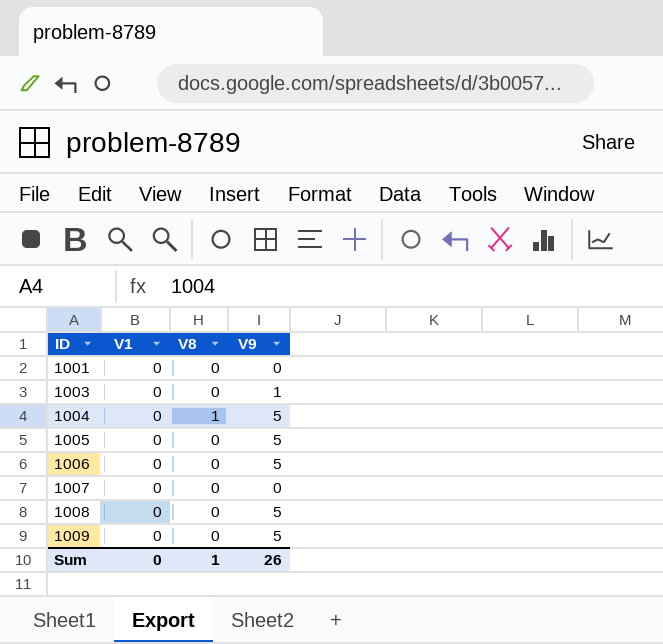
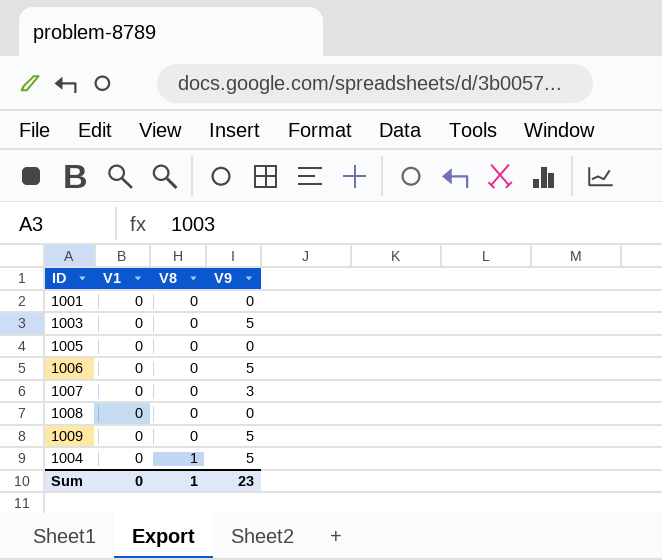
row order: ID ascending -> V8 ascending
1003 | V9: 1 -> 5
1005 | V9: 5 -> 0
1007 | V9: 0 -> 3
1008 | V9: 5 -> 0
Sum | V9: 26 -> 23

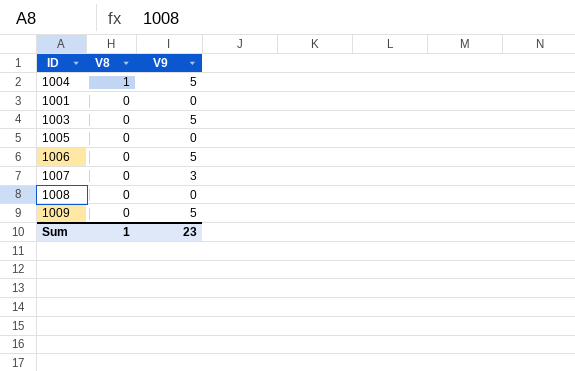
row order: V8 ascending -> V8 descending
column V1 | position: 2 -> none

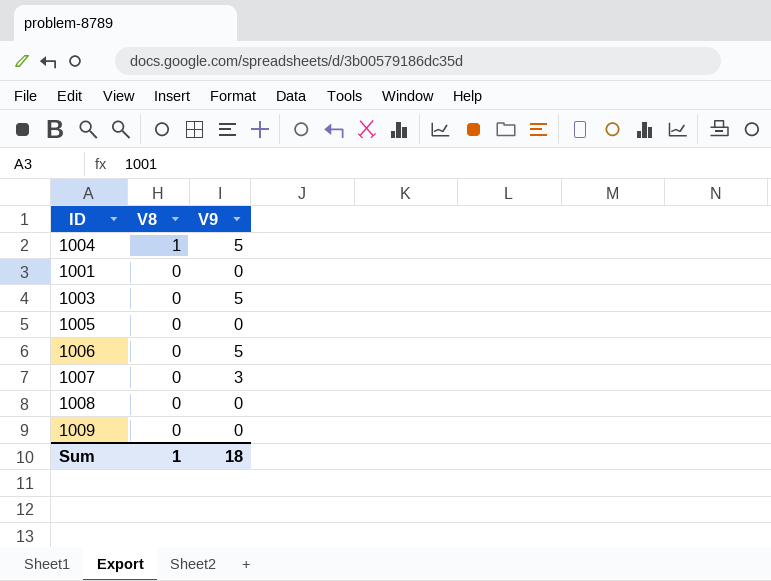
1009 | V9: 5 -> 0
Sum | V9: 23 -> 18

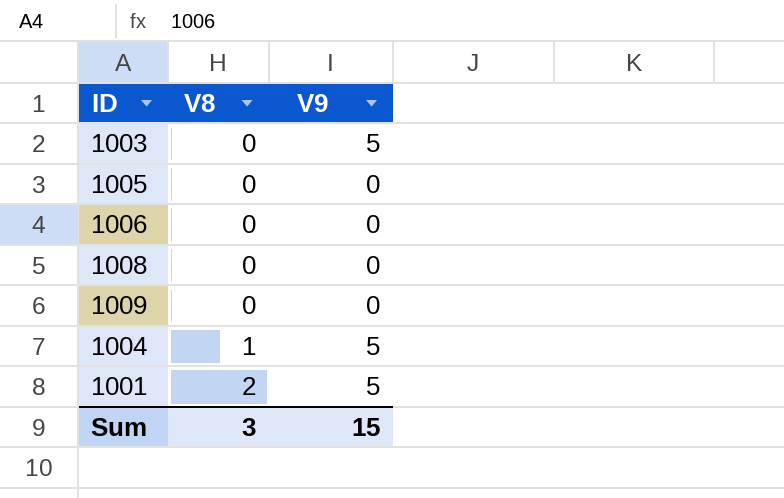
row order: V8 descending -> V8 ascending
row 1007: 0 | 3 -> none
1006 | V9: 5 -> 0
1001 | V8: 0 -> 2
1001 | V9: 0 -> 5
Sum | V8: 1 -> 3
Sum | V9: 18 -> 15

